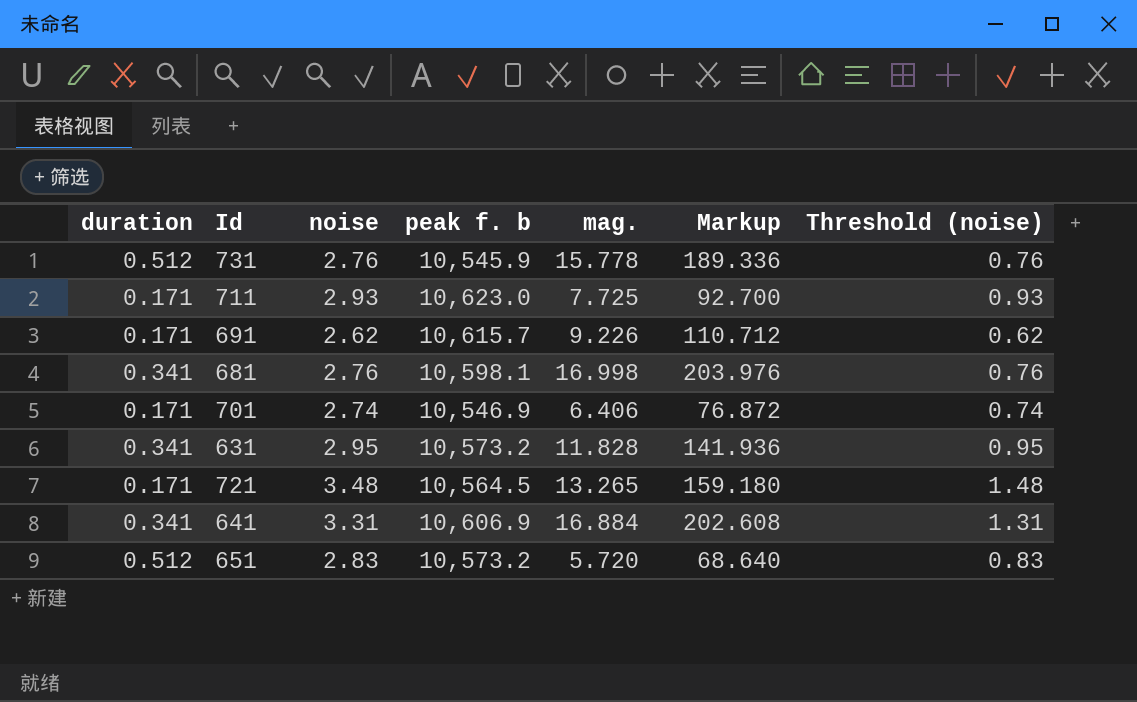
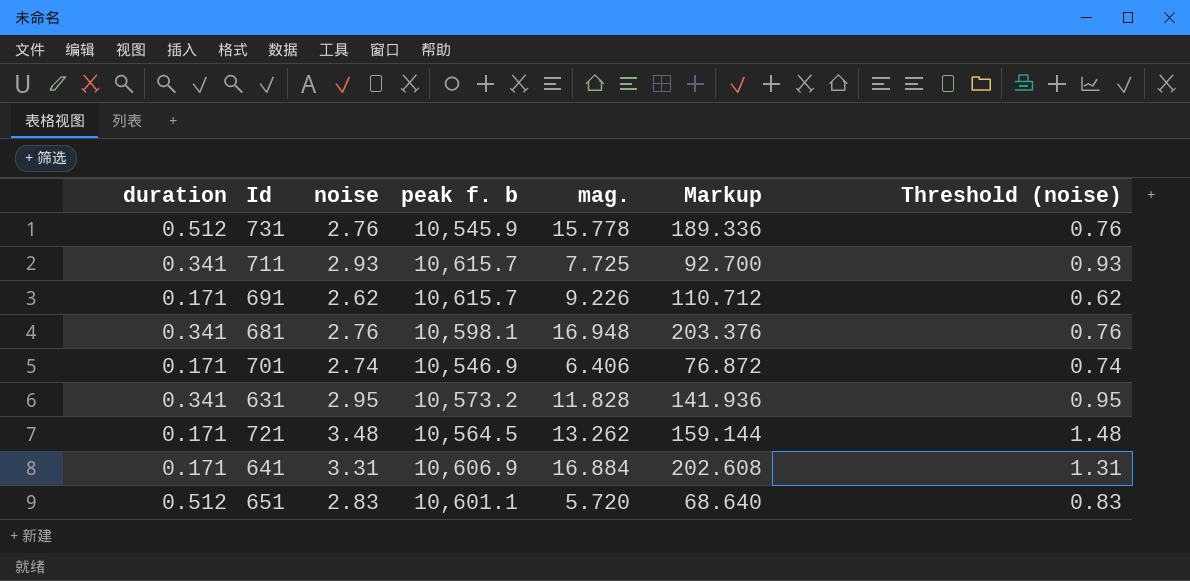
711 | duration: 0.171 -> 0.341
711 | peak f. b: 10,623.0 -> 10,615.7
681 | mag.: 16.998 -> 16.948
681 | Markup: 203.976 -> 203.376
721 | mag.: 13.265 -> 13.262
721 | Markup: 159.180 -> 159.144
641 | duration: 0.341 -> 0.171
651 | peak f. b: 10,573.2 -> 10,601.1

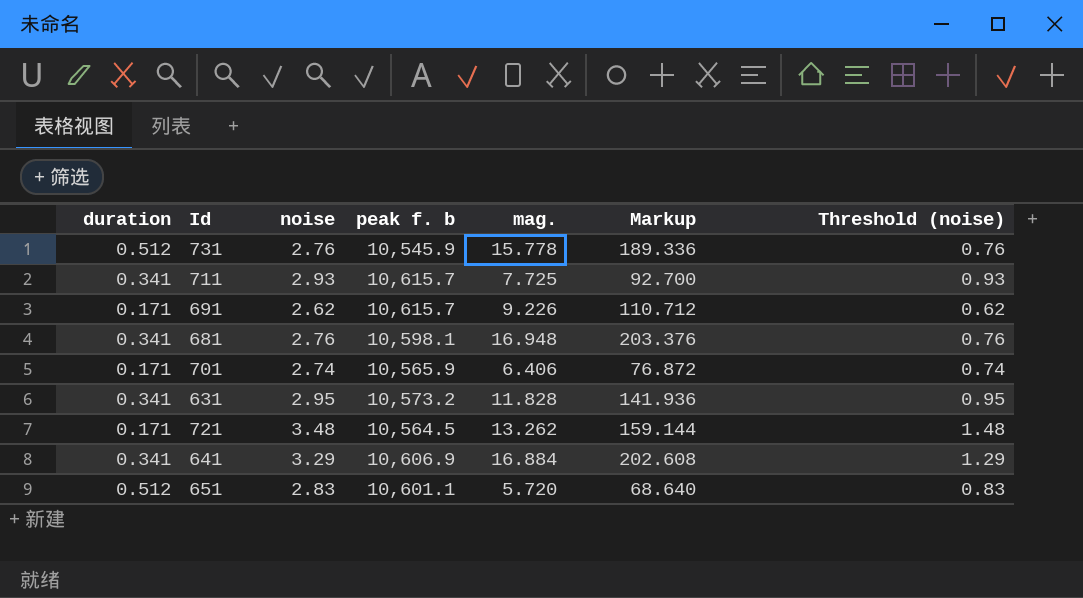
701 | peak f. b: 10,546.9 -> 10,565.9
641 | duration: 0.171 -> 0.341
641 | noise: 3.31 -> 3.29
641 | Threshold (noise): 1.31 -> 1.29

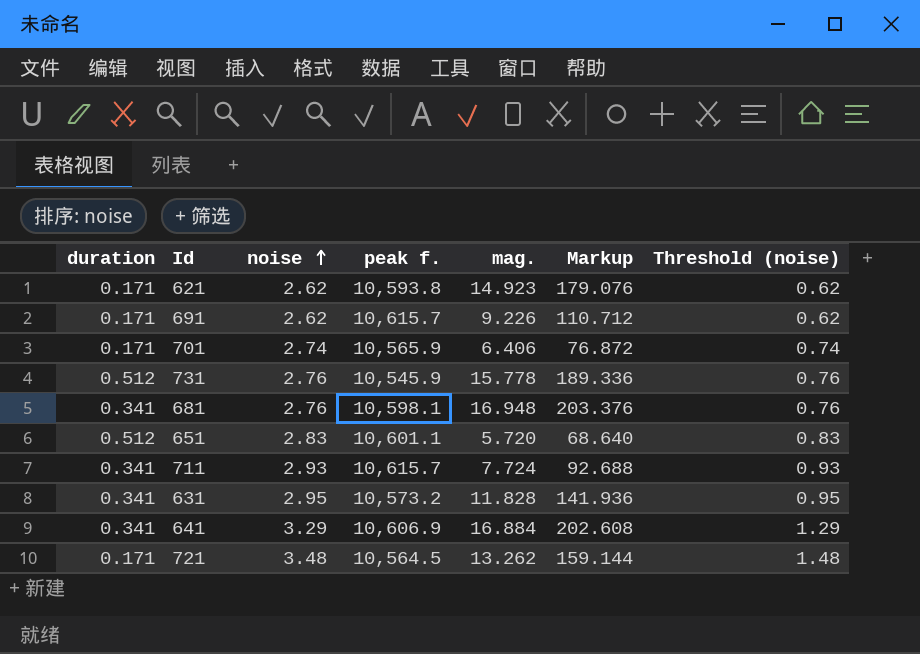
row order: none -> noise ascending
column name: peak f. b -> peak f.
row 621: none -> 0.171 | 2.62 | 10,593.8 | 14.923 | 179.076 | 0.62
711 | mag.: 7.725 -> 7.724
711 | Markup: 92.700 -> 92.688

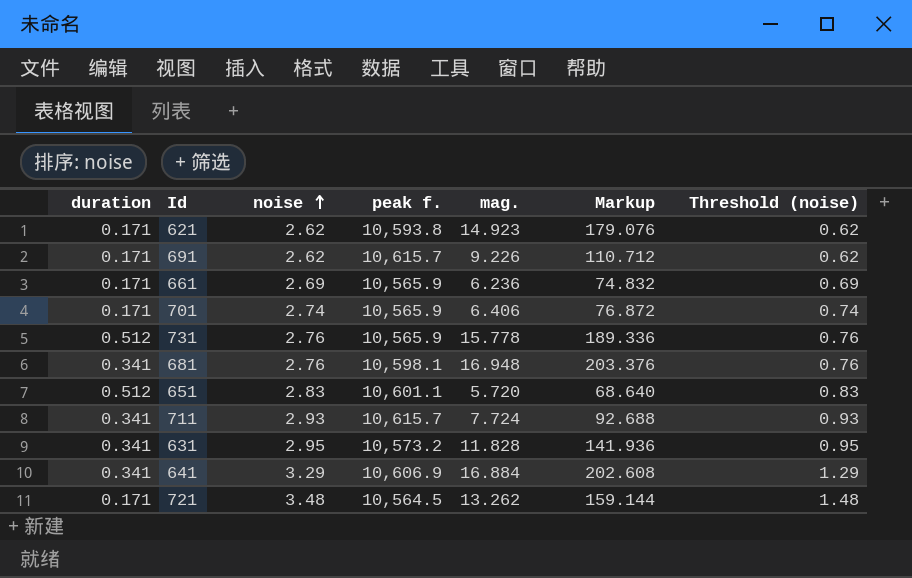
row 661: none -> 0.171 | 2.69 | 10,565.9 | 6.236 | 74.832 | 0.69
731 | peak f.: 10,545.9 -> 10,565.9

